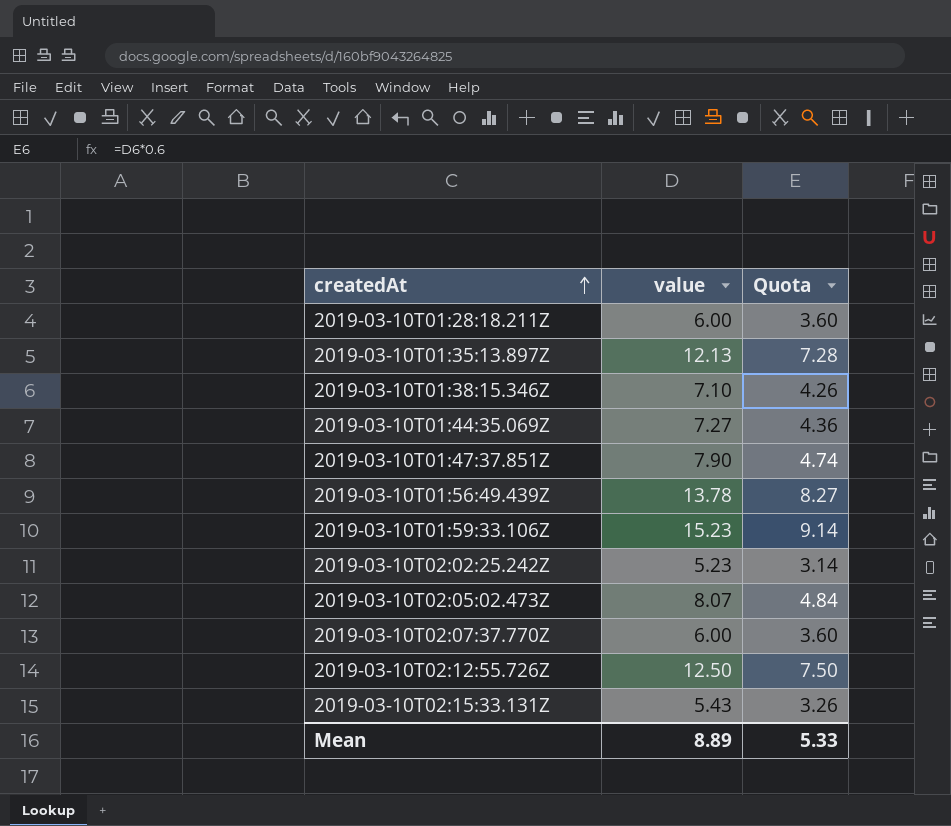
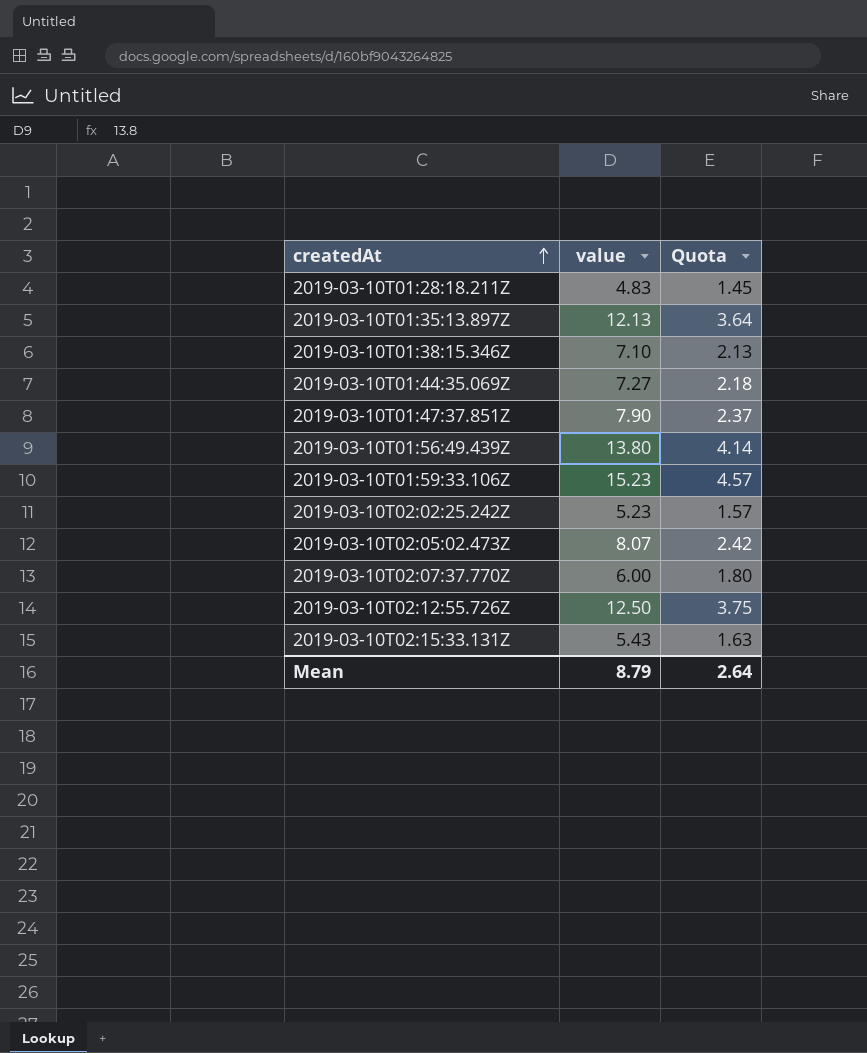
column Quota | formula: [value] * 0.6 -> [value] * 0.3
2019-03-10T01:28:18.211Z | value: 6.00 -> 4.83
2019-03-10T01:56:49.439Z | value: 13.78 -> 13.80
Mean | value: 8.89 -> 8.79
Mean | Quota: 5.33 -> 2.64

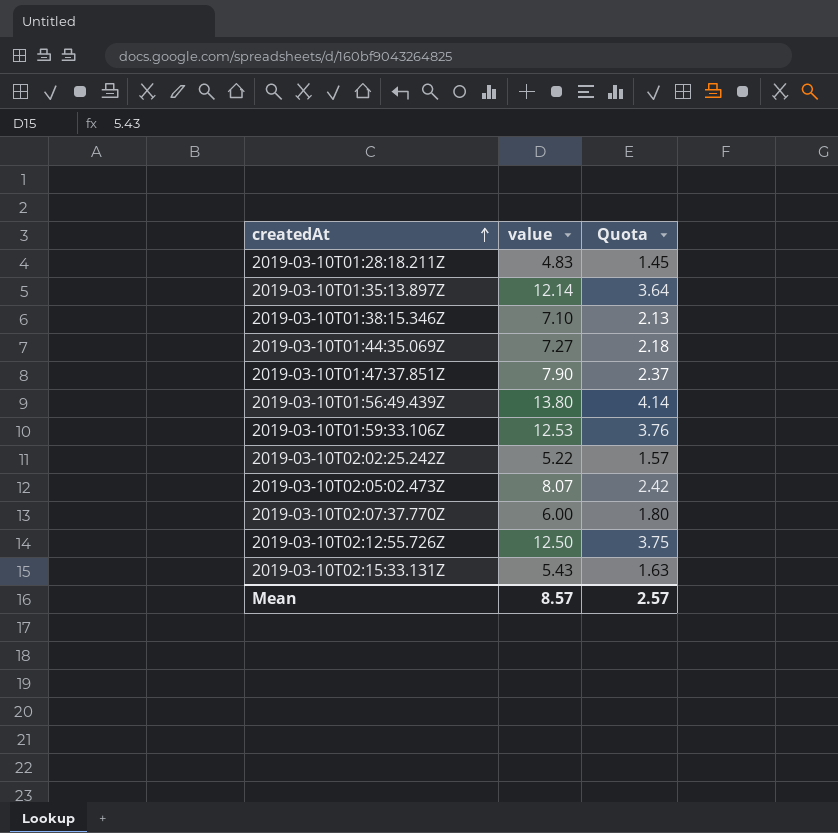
2019-03-10T01:35:13.897Z | value: 12.13 -> 12.14
2019-03-10T01:59:33.106Z | value: 15.23 -> 12.53
2019-03-10T01:59:33.106Z | Quota: 4.57 -> 3.76
2019-03-10T02:02:25.242Z | value: 5.23 -> 5.22
Mean | value: 8.79 -> 8.57
Mean | Quota: 2.64 -> 2.57

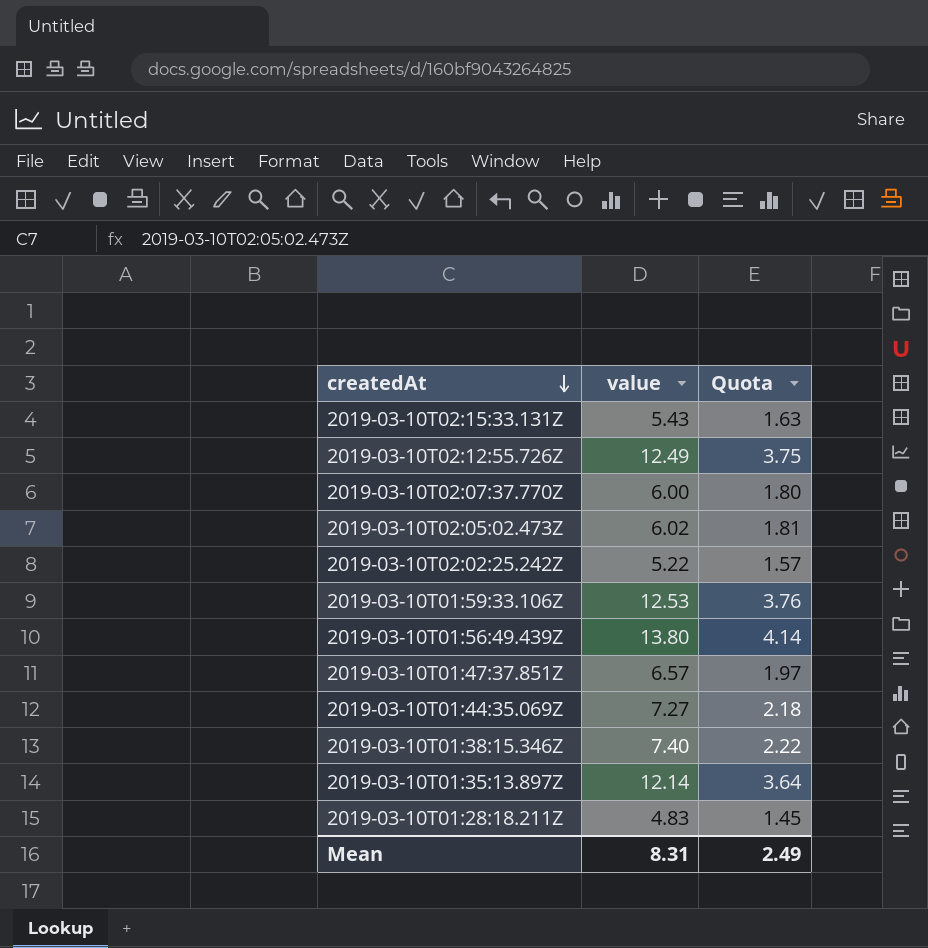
row order: createdAt ascending -> createdAt descending
2019-03-10T02:12:55.726Z | value: 12.50 -> 12.49
2019-03-10T02:05:02.473Z | value: 8.07 -> 6.02
2019-03-10T02:05:02.473Z | Quota: 2.42 -> 1.81
2019-03-10T01:47:37.851Z | value: 7.90 -> 6.57
2019-03-10T01:47:37.851Z | Quota: 2.37 -> 1.97
2019-03-10T01:38:15.346Z | value: 7.10 -> 7.40
2019-03-10T01:38:15.346Z | Quota: 2.13 -> 2.22
Mean | value: 8.57 -> 8.31
Mean | Quota: 2.57 -> 2.49

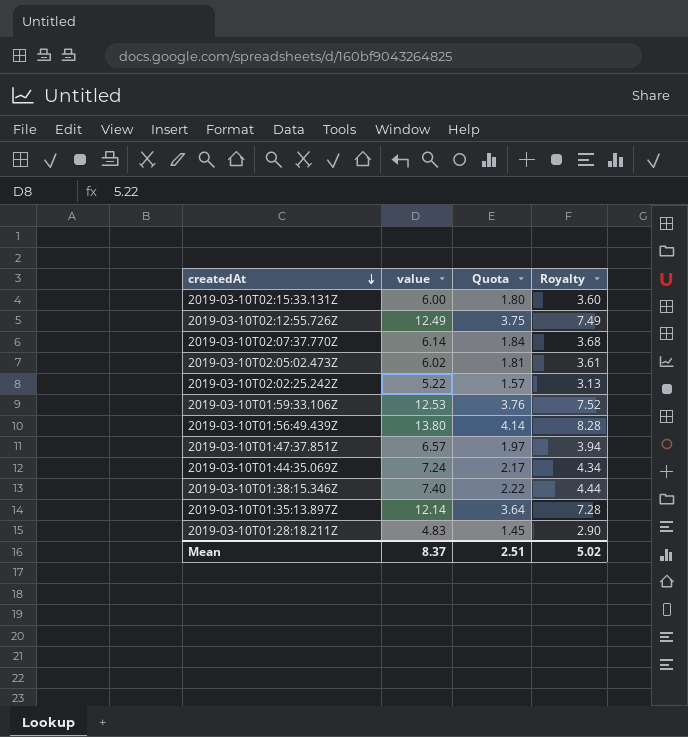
column Royalty | formula: none -> [value] * 0.6
2019-03-10T02:15:33.131Z | value: 5.43 -> 6.00
2019-03-10T02:15:33.131Z | Quota: 1.63 -> 1.80
2019-03-10T02:07:37.770Z | value: 6.00 -> 6.14
2019-03-10T02:07:37.770Z | Quota: 1.80 -> 1.84
2019-03-10T01:44:35.069Z | value: 7.27 -> 7.24
2019-03-10T01:44:35.069Z | Quota: 2.18 -> 2.17
Mean | value: 8.31 -> 8.37
Mean | Quota: 2.49 -> 2.51

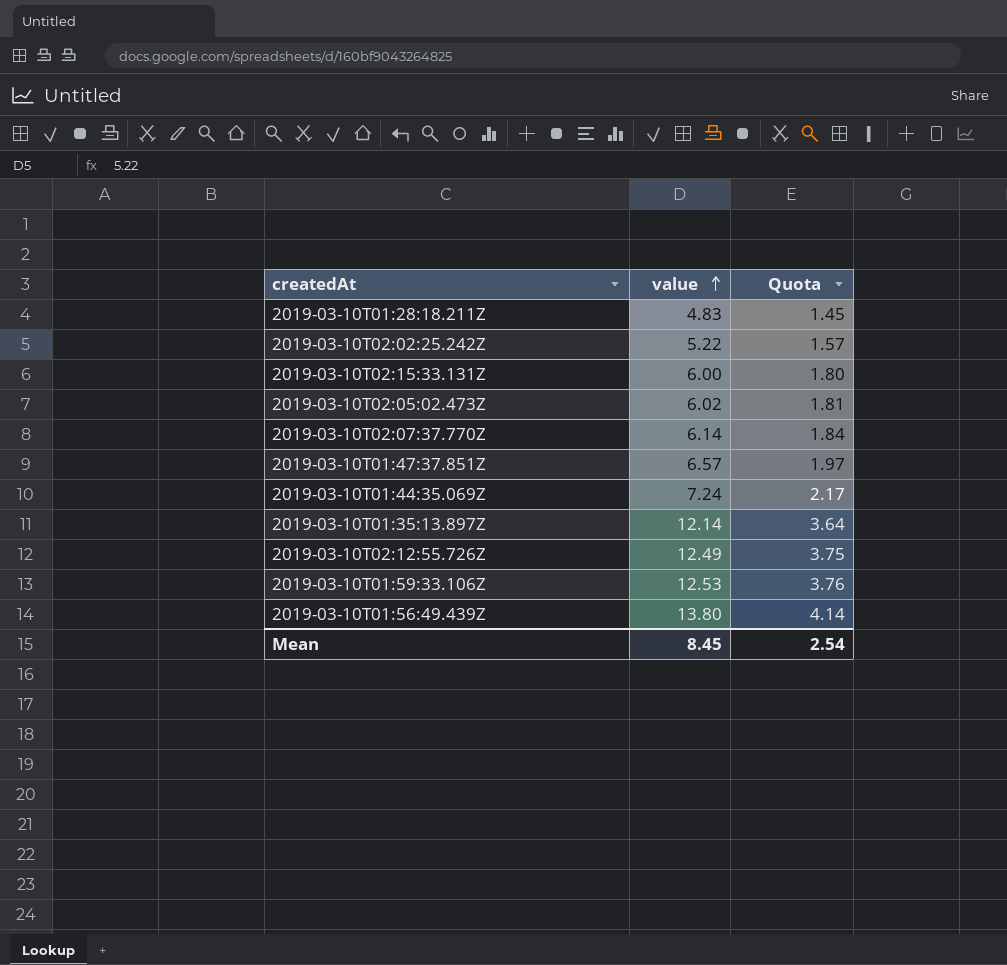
row order: createdAt descending -> value ascending
column Royalty | formula: [value] * 0.6 -> none
row 2019-03-10T01:38:15.346Z: 7.40 | 2.22 | 4.44 -> none
Mean | value: 8.37 -> 8.45
Mean | Quota: 2.51 -> 2.54

